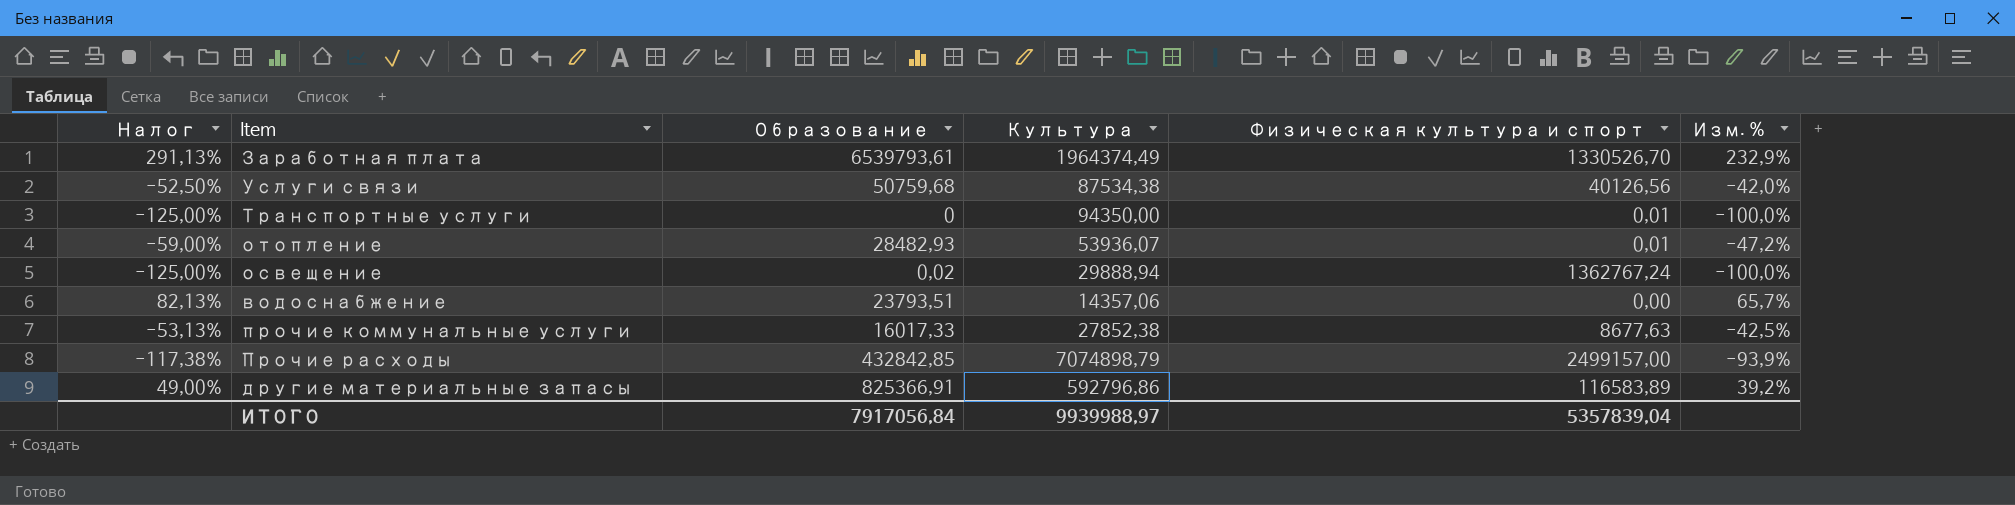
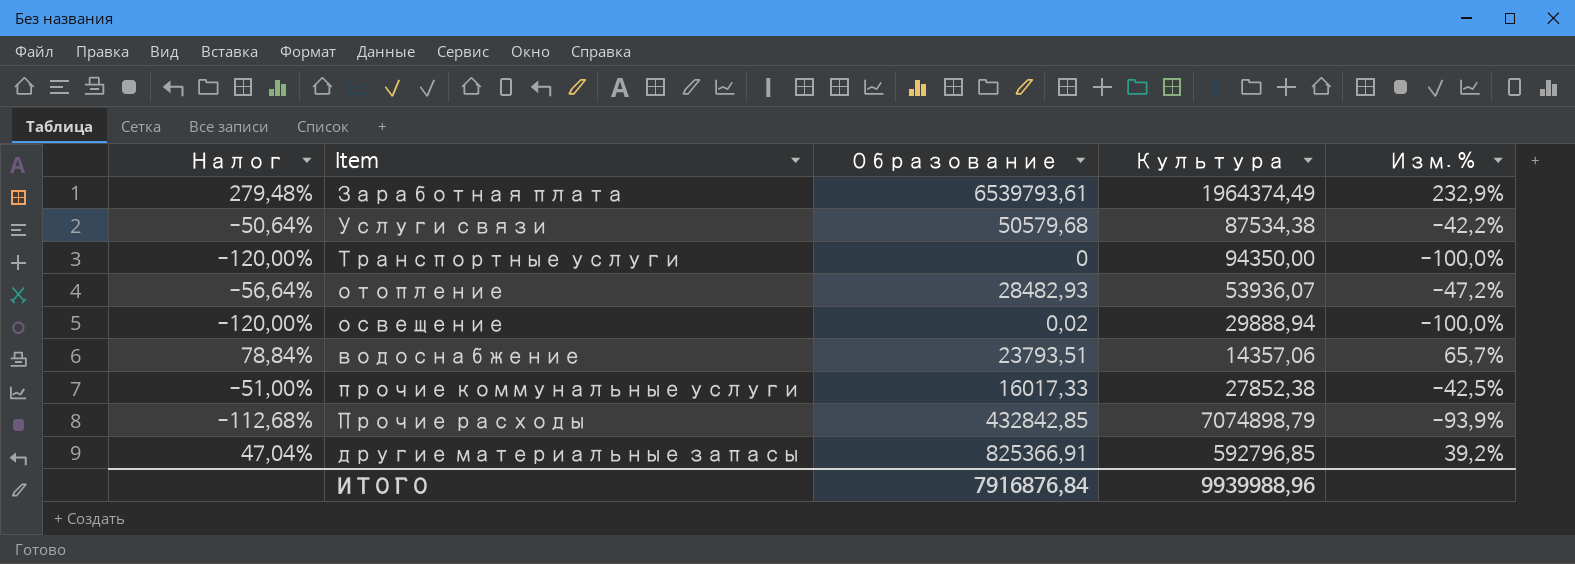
column Физическая культура и спорт | position: 5 -> none
column Налог | formula: [Изм. %] * 1,25 -> [Изм. %] * 1,2
Услуги связи | Образование: 50759,68 -> 50579,68
Услуги связи | Изм. %: -42,0% -> -42,2%
другие материальные запасы | Культура: 592796,86 -> 592796,85
ИТОГО | Образование: 7917056,84 -> 7916876,84
ИТОГО | Культура: 9939988,97 -> 9939988,96

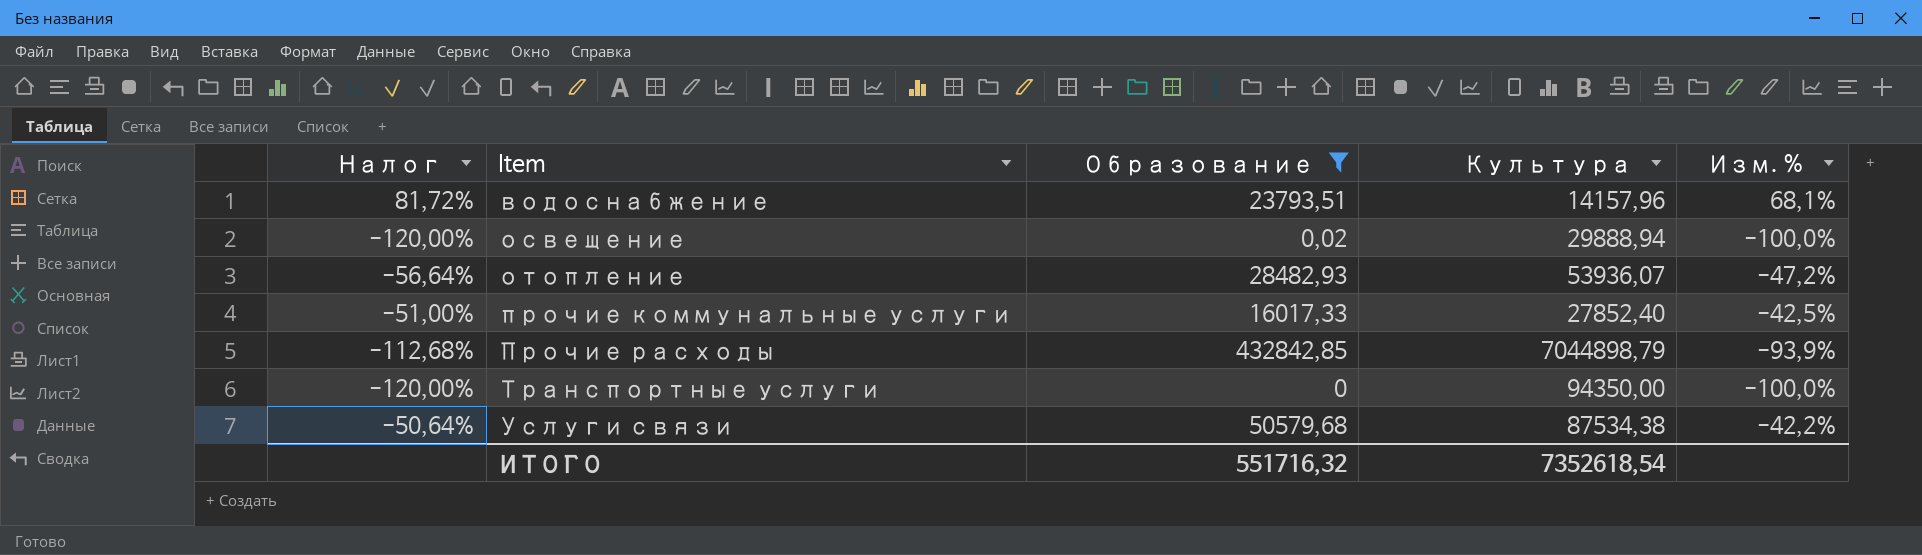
filter: none -> Образование <= 432842,85
row order: none -> Item ascending
водоснабжение | Налог: 78,84% -> 81,72%
водоснабжение | Культура: 14357,06 -> 14157,96
водоснабжение | Изм. %: 65,7% -> 68,1%
прочие коммунальные услуги | Культура: 27852,38 -> 27852,40
Прочие расходы | Культура: 7074898,79 -> 7044898,79
ИТОГО | Образование: 7916876,84 -> 551716,32
ИТОГО | Культура: 9939988,96 -> 7352618,54

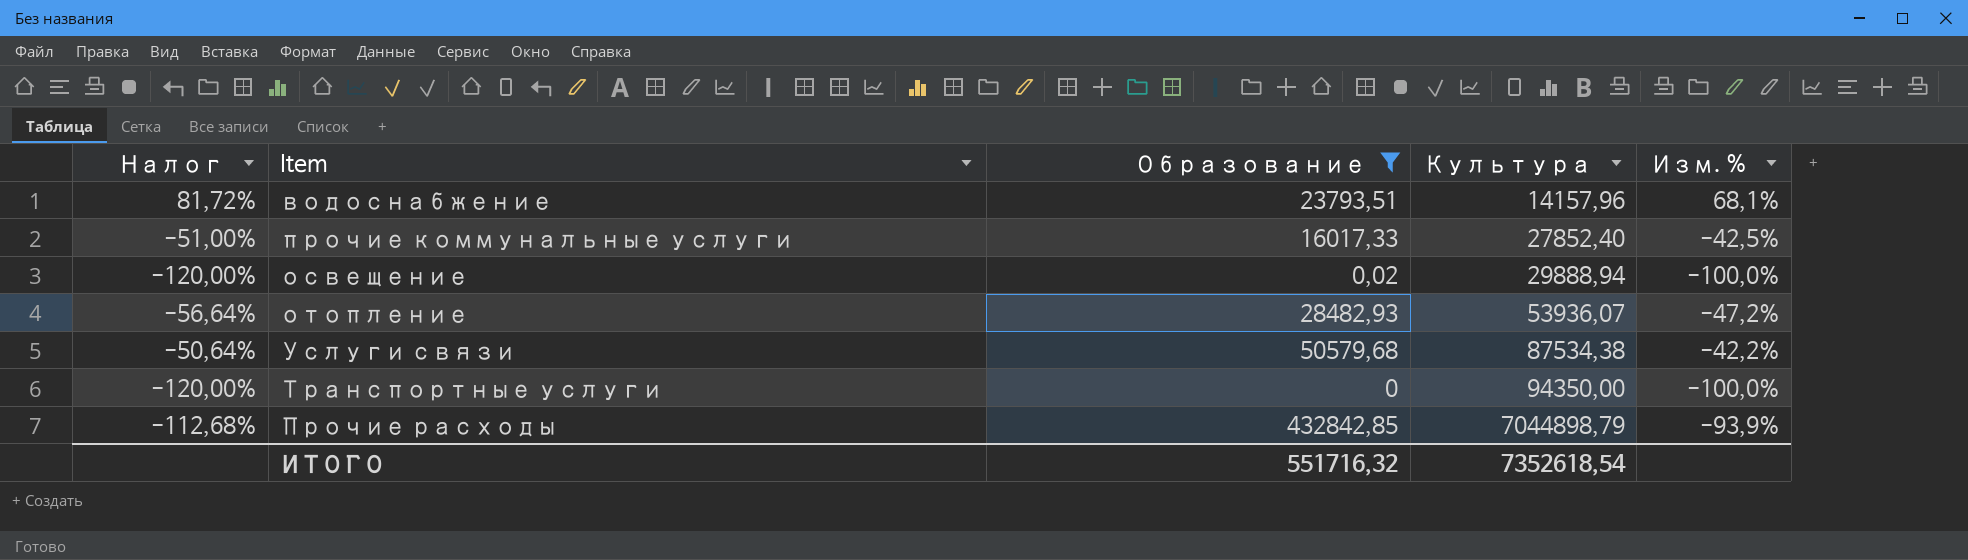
row order: Item ascending -> Культура ascending

